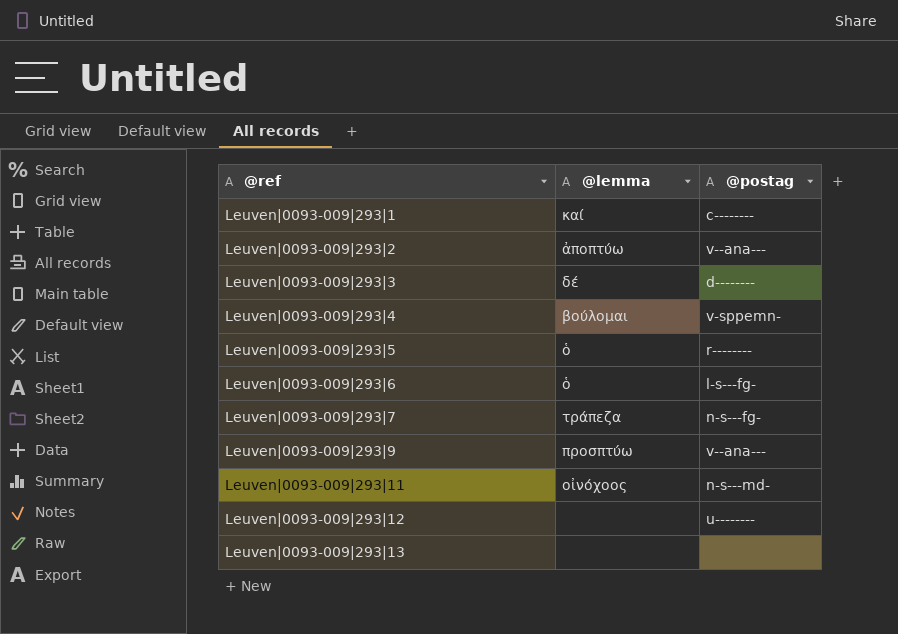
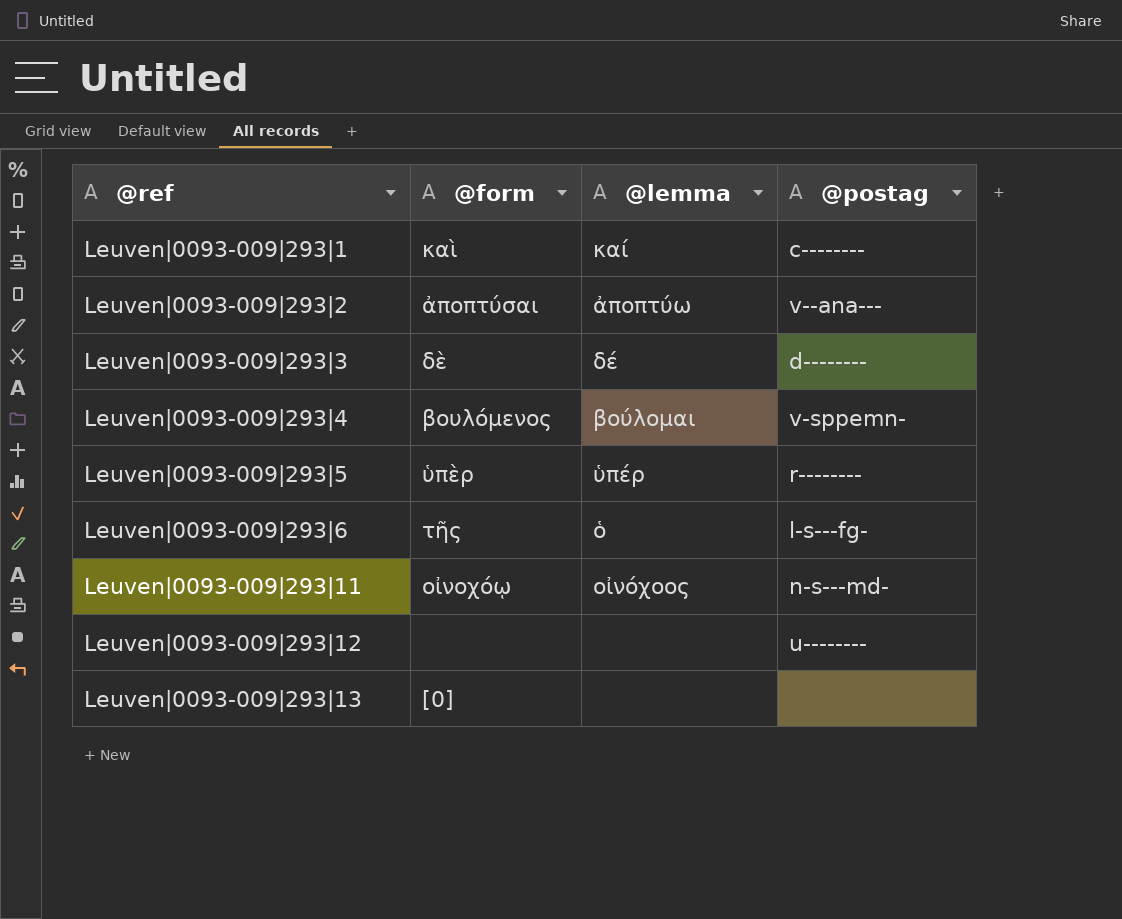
column @form | position: none -> 2
row Leuven|0093-009|293|7: τράπεζα | n-s---fg- -> none
row Leuven|0093-009|293|9: προσπτύω | v--ana--- -> none
Leuven|0093-009|293|5 | @lemma: ὁ -> ὑπέρ

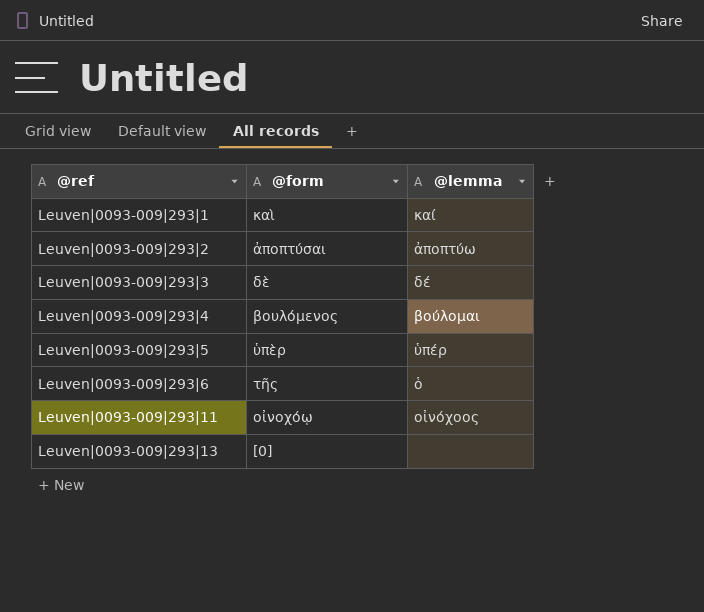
column @postag | position: 4 -> none
row Leuven|0093-009|293|12: none | none | u-------- -> none

